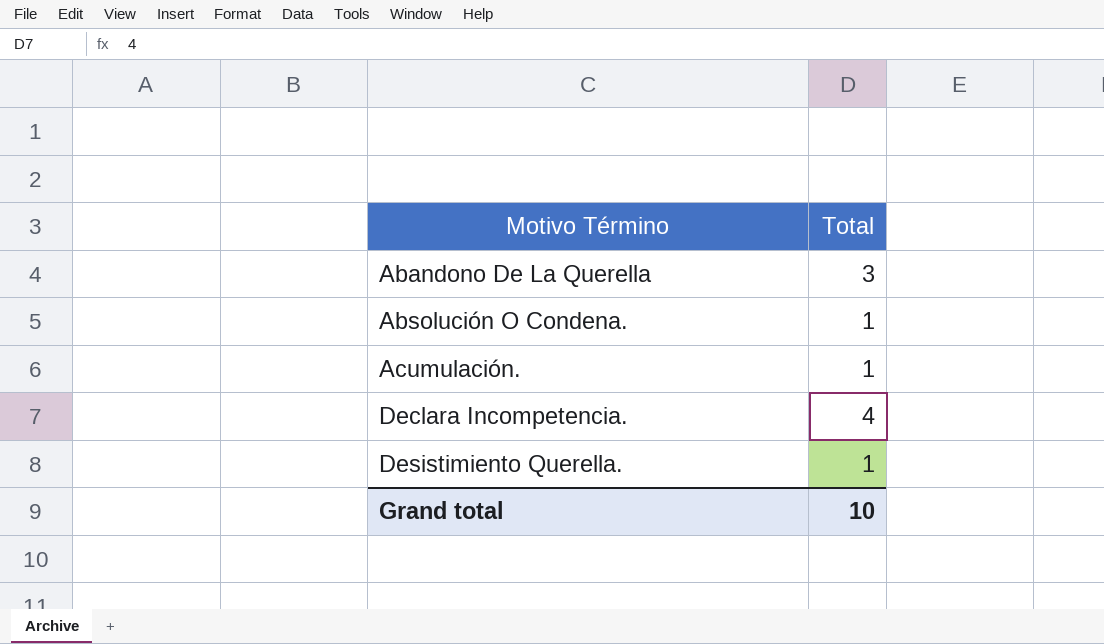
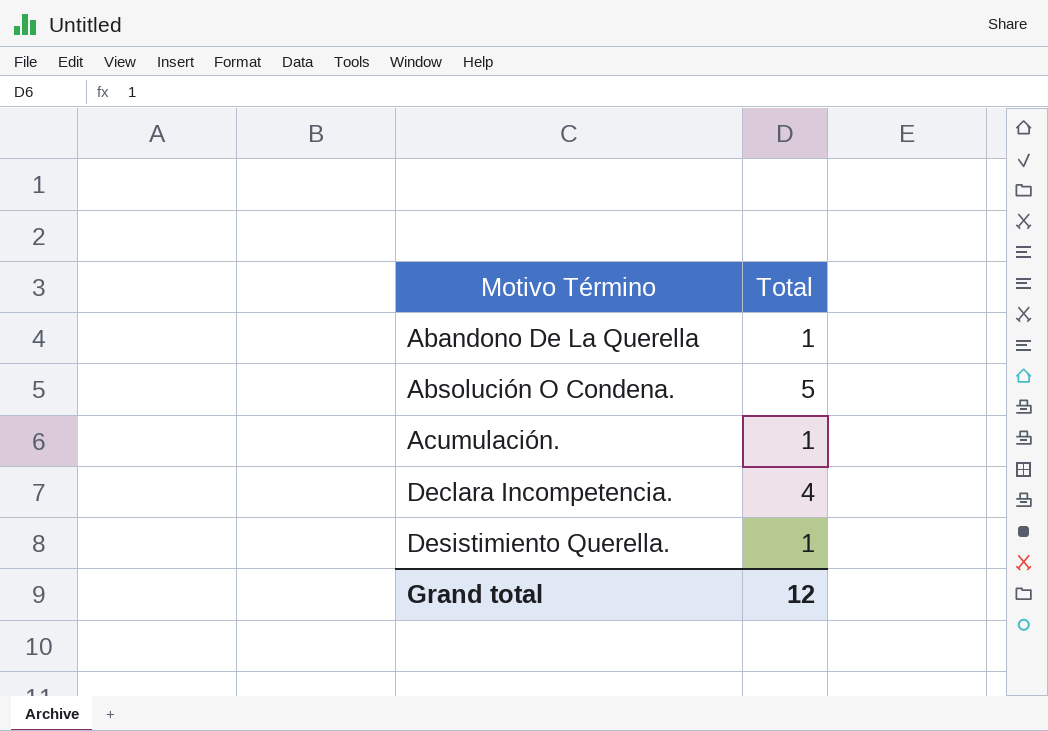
Abandono De La Querella | Total: 3 -> 1
Absolución O Condena. | Total: 1 -> 5
Grand total | Total: 10 -> 12

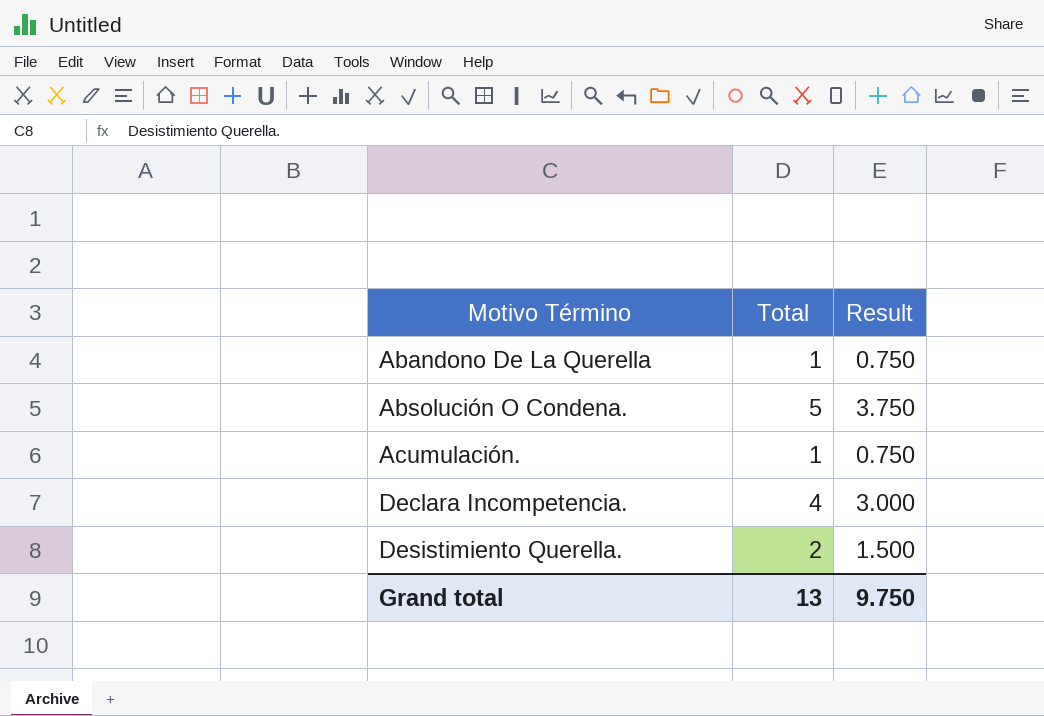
column Result | formula: none -> [Total] * 0.75
Desistimiento Querella. | Total: 1 -> 2
Grand total | Total: 12 -> 13

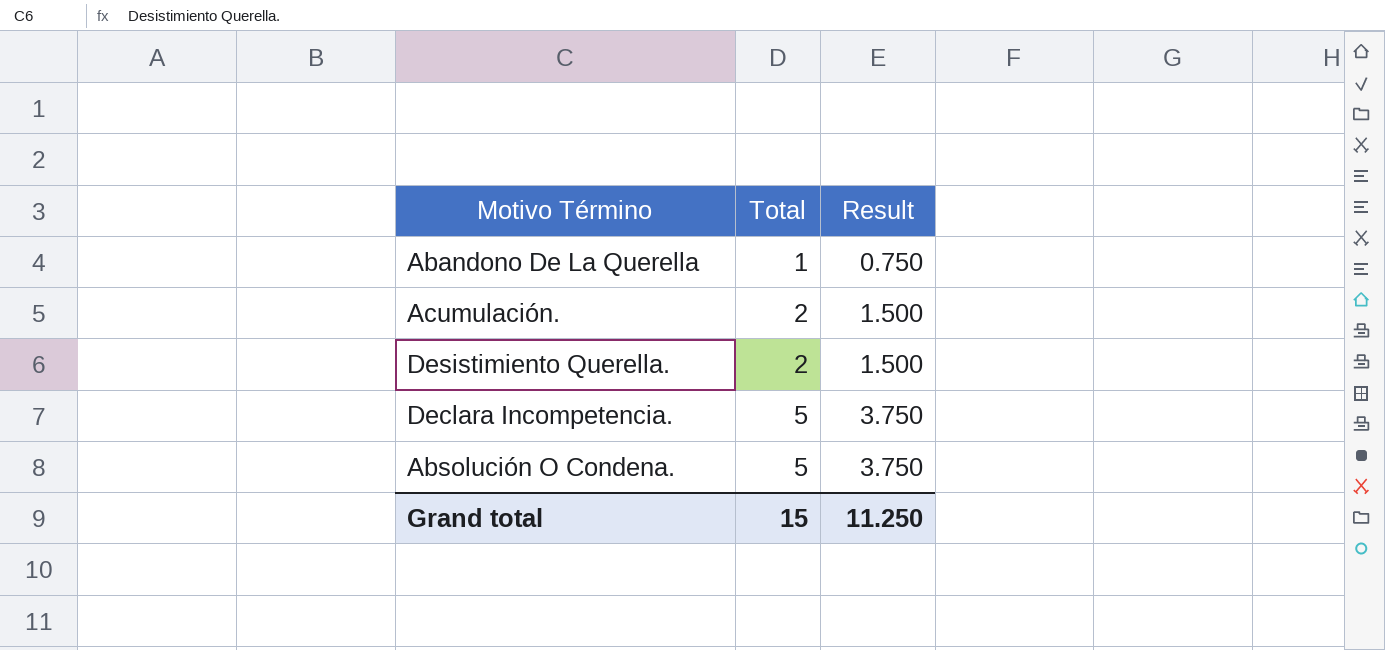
row order: Motivo Término ascending -> Total ascending
Acumulación. | Total: 1 -> 2
Acumulación. | Result: 0.750 -> 1.500
Declara Incompetencia. | Total: 4 -> 5
Declara Incompetencia. | Result: 3.000 -> 3.750
Grand total | Total: 13 -> 15
Grand total | Result: 9.750 -> 11.250

